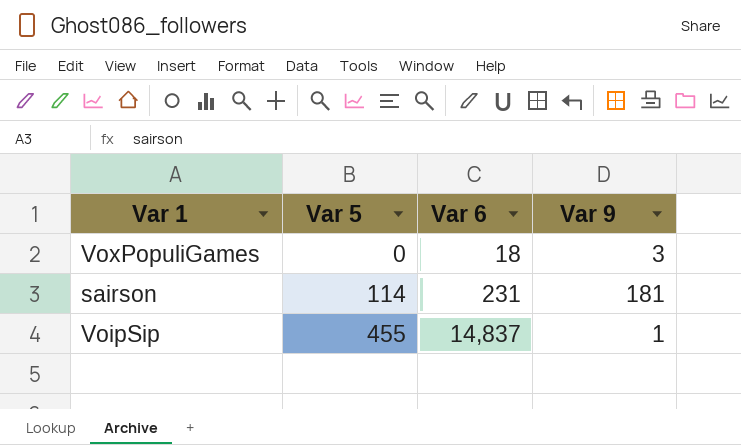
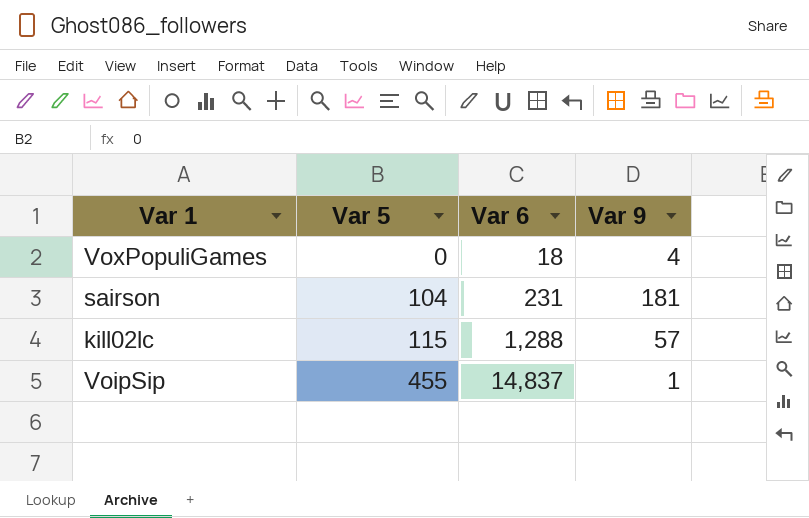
VoxPopuliGames | Var 9: 3 -> 4
sairson | Var 5: 114 -> 104
row kill02lc: none -> 115 | 1,288 | 57

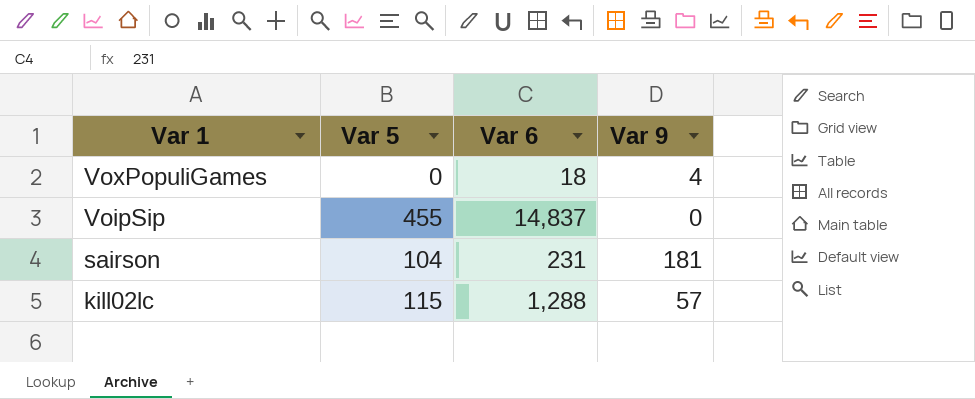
row order: Var 5 ascending -> Var 1 descending
VoipSip | Var 9: 1 -> 0

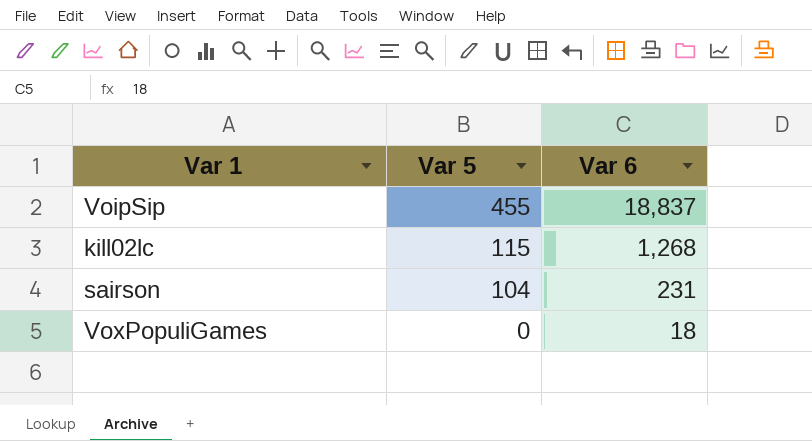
row order: Var 1 descending -> Var 5 descending
column Var 9 | position: 4 -> none
VoipSip | Var 6: 14,837 -> 18,837
kill02lc | Var 6: 1,288 -> 1,268

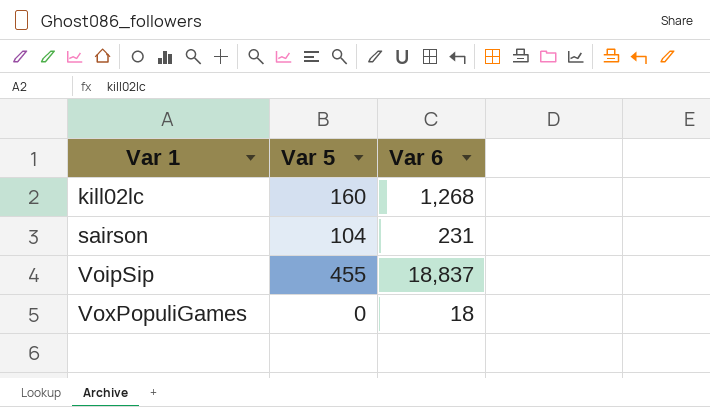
row order: Var 5 descending -> Var 1 ascending
kill02lc | Var 5: 115 -> 160

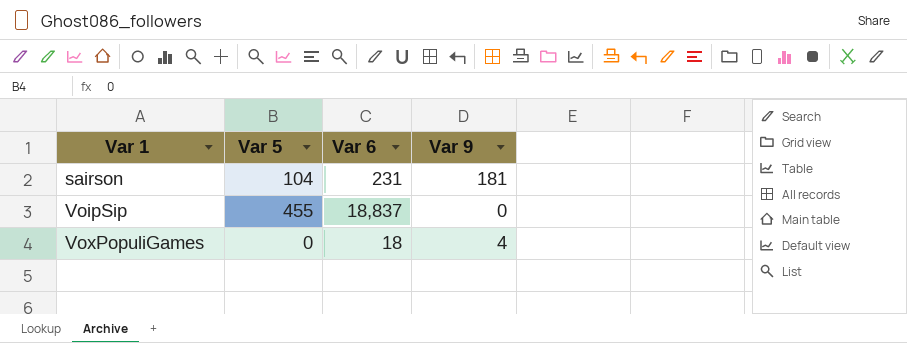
column Var 9 | position: none -> 4
row kill02lc: 160 | 1,268 -> none

